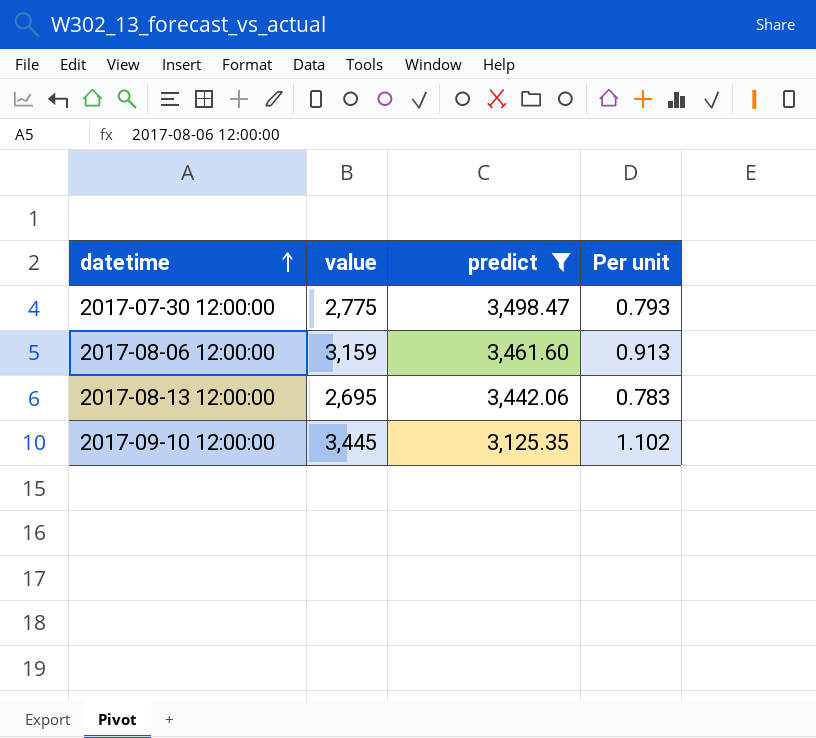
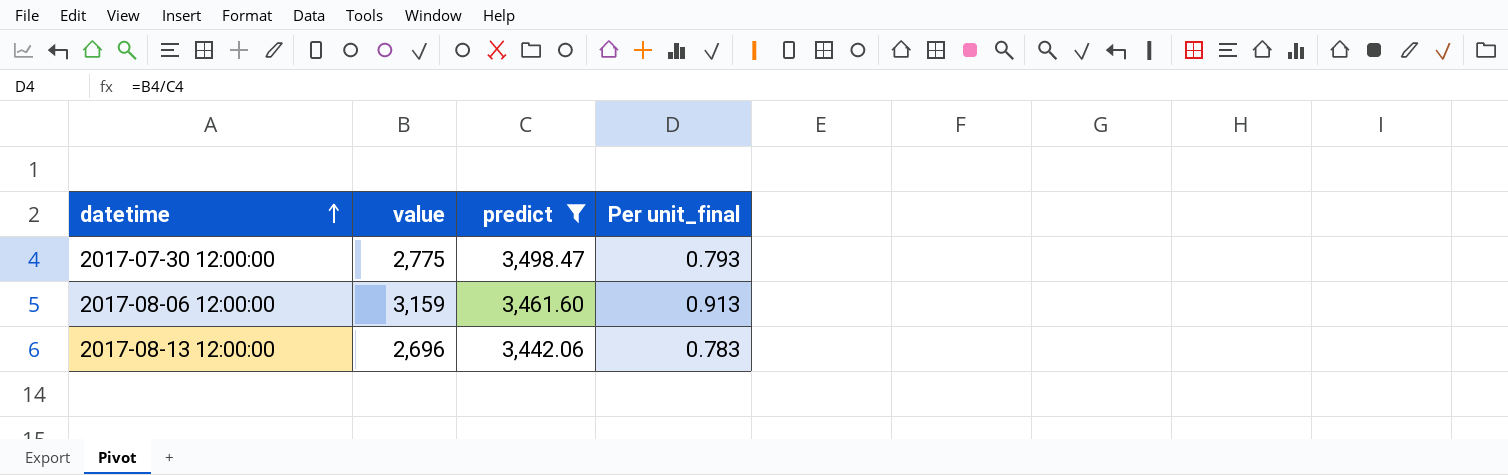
column name: Per unit -> Per unit_final
row 2017-09-10 12:00:00: 3,445 | 3,125.35 | 1.102 -> none
2017-08-13 12:00:00 | value: 2,695 -> 2,696

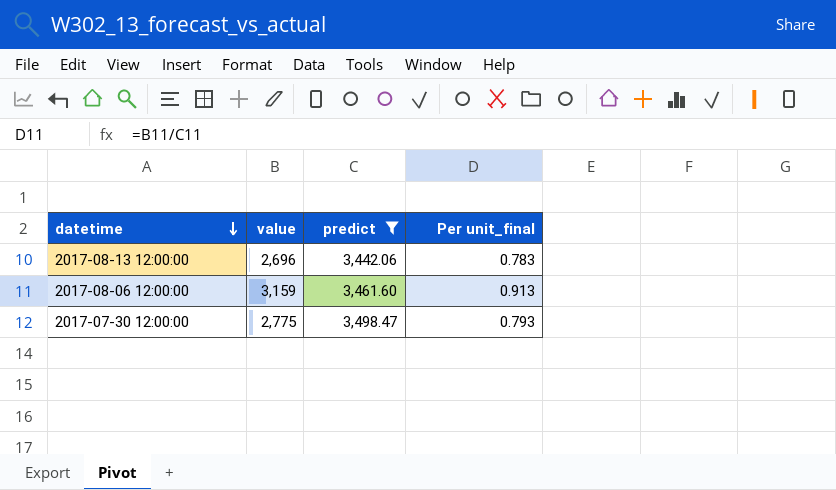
row order: datetime ascending -> datetime descending

